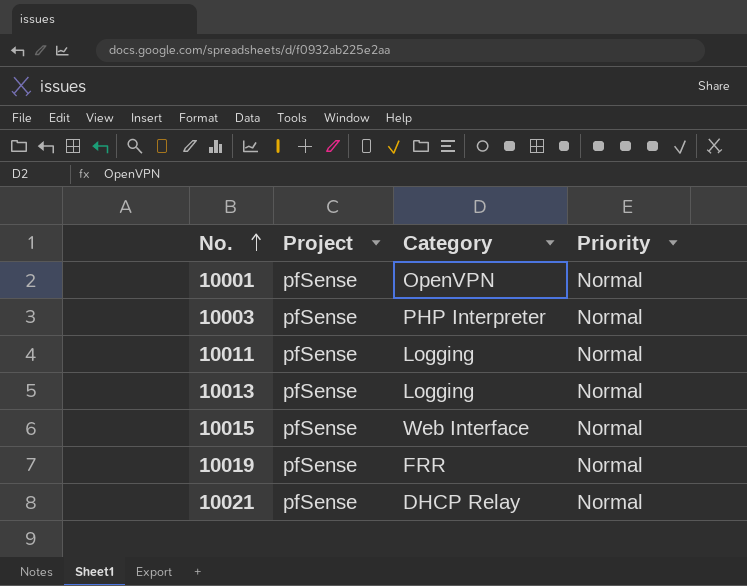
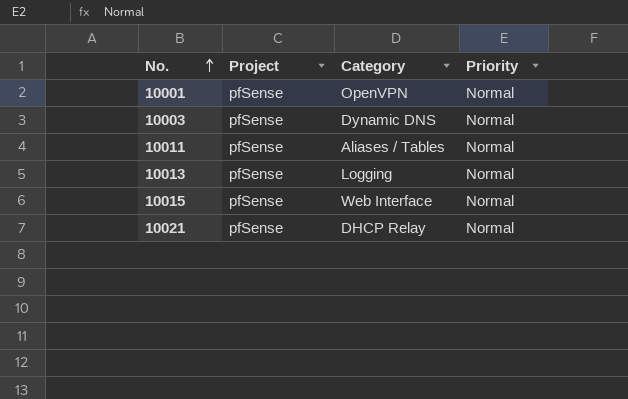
row 10019: pfSense | FRR | Normal -> none
10003 | Category: PHP Interpreter -> Dynamic DNS
10011 | Category: Logging -> Aliases / Tables

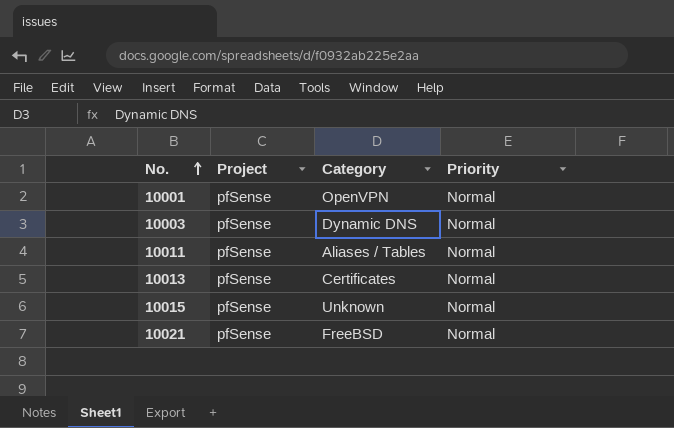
10013 | Category: Logging -> Certificates
10015 | Category: Web Interface -> Unknown
10021 | Category: DHCP Relay -> FreeBSD

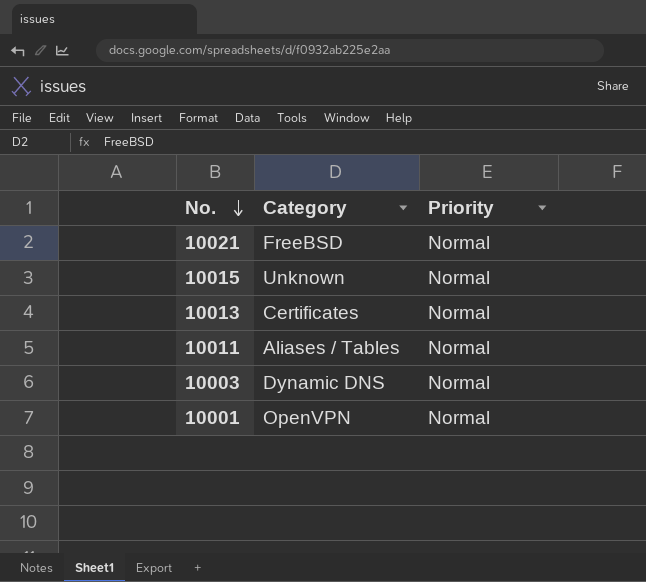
row order: No. ascending -> No. descending
column Project | position: 2 -> none

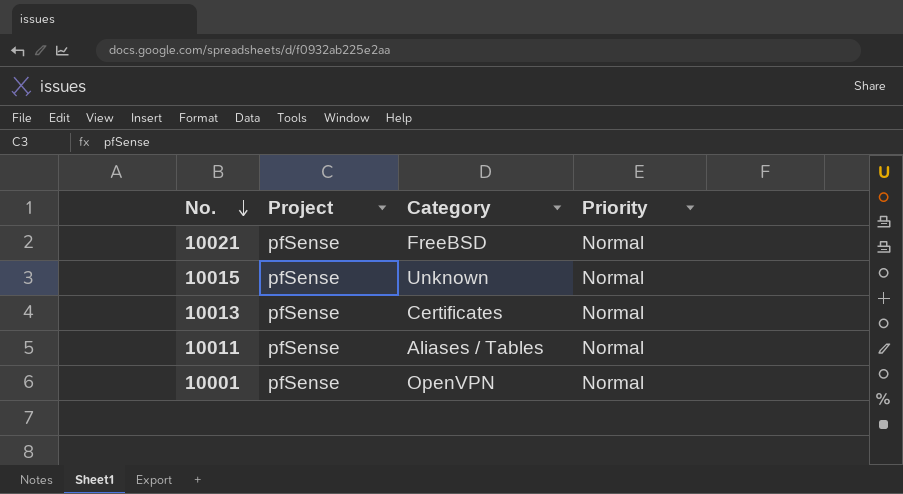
column Project | position: none -> 2
row 10003: Dynamic DNS | Normal -> none

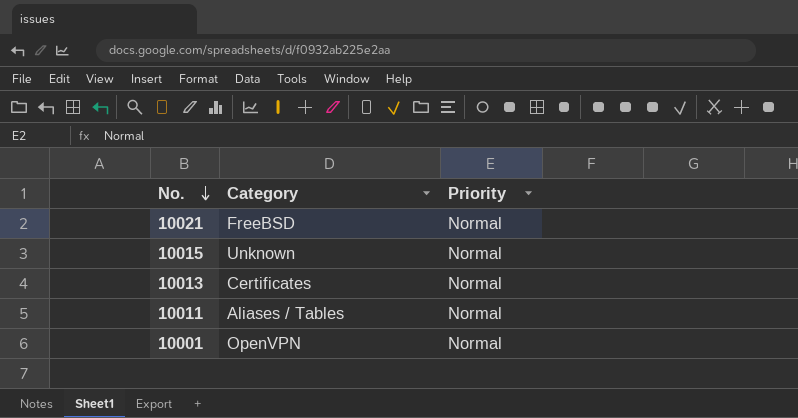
column Project | position: 2 -> none

